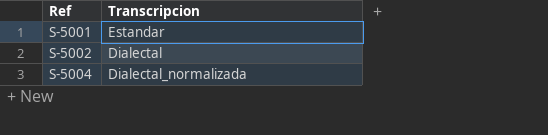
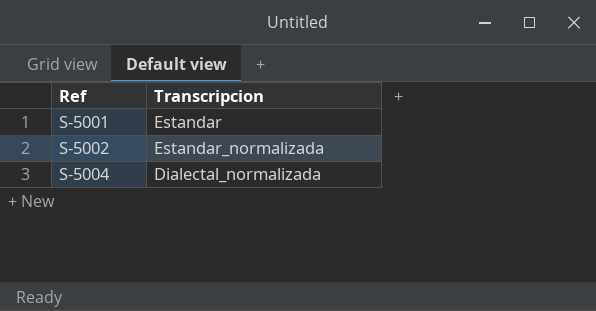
S-5002 | Transcripcion: Dialectal -> Estandar_normalizada

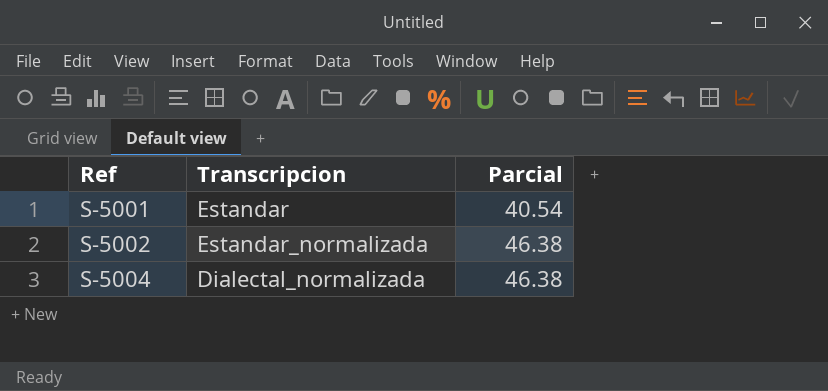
column Parcial | position: none -> 3

